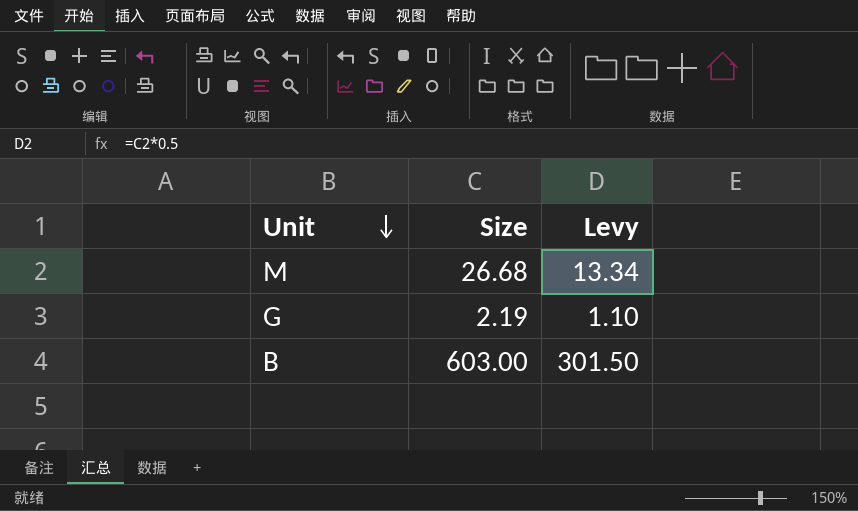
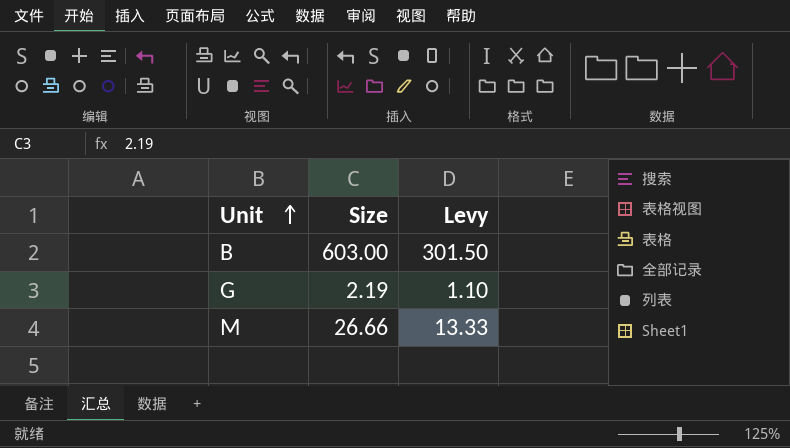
row order: Unit descending -> Unit ascending
M | Size: 26.68 -> 26.66
M | Levy: 13.34 -> 13.33

